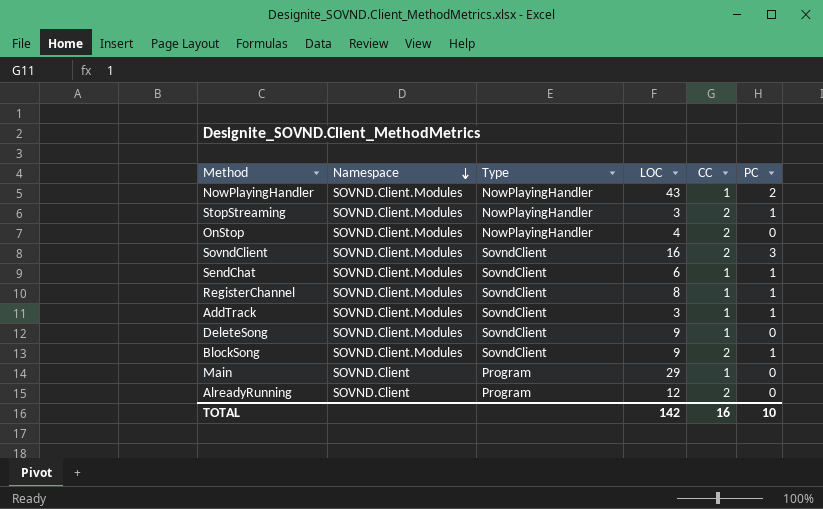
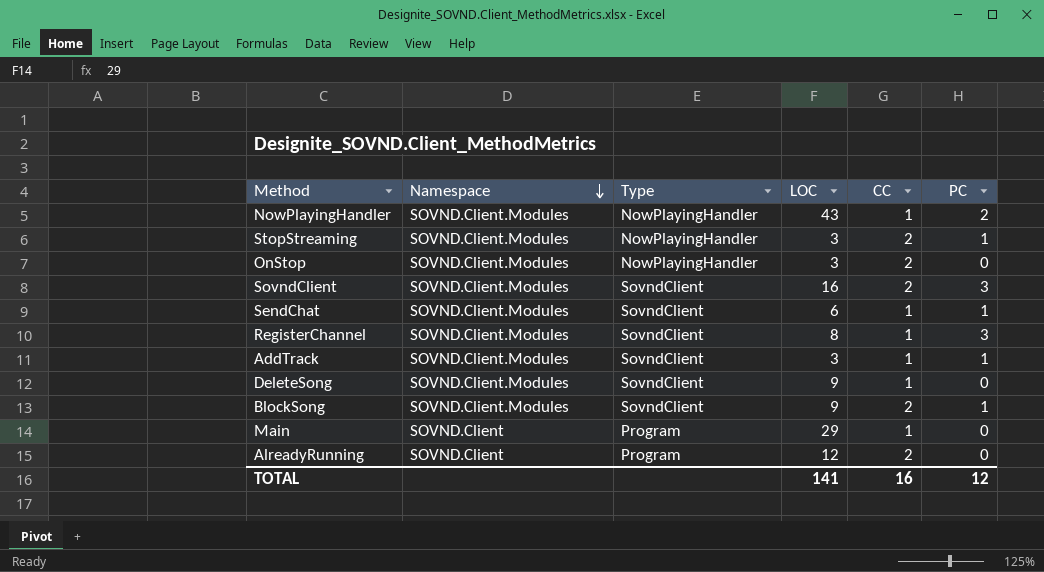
OnStop | LOC: 4 -> 3
RegisterChannel | PC: 1 -> 3
TOTAL | LOC: 142 -> 141
TOTAL | PC: 10 -> 12

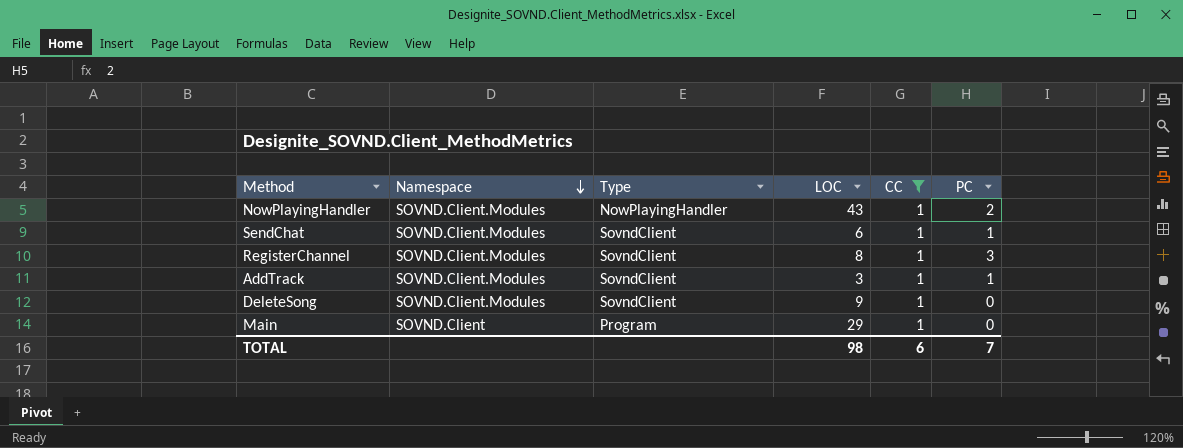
filter: none -> CC = 1
TOTAL | LOC: 141 -> 98
TOTAL | CC: 16 -> 6
TOTAL | PC: 12 -> 7

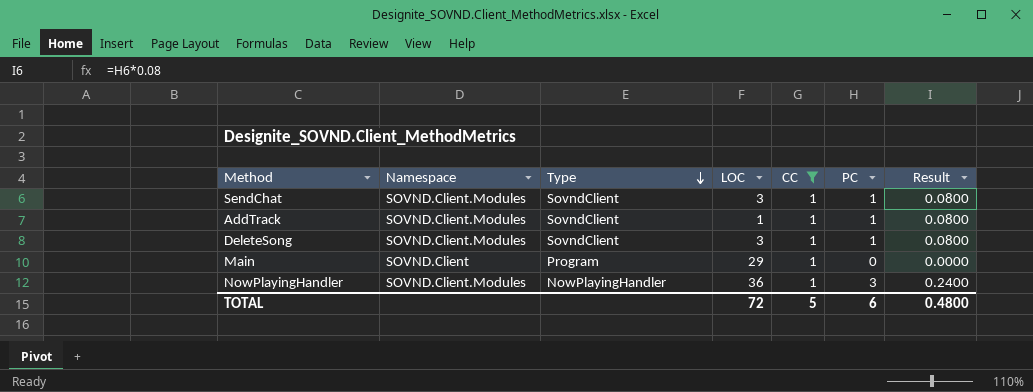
row order: Namespace descending -> Type descending
column Result | formula: none -> [PC] * 0.08
row RegisterChannel: SOVND.Client.Modules | SovndClient | 8 | 1 | 3 -> none
SendChat | LOC: 6 -> 3
AddTrack | LOC: 3 -> 1
DeleteSong | LOC: 9 -> 3
DeleteSong | PC: 0 -> 1
NowPlayingHandler | LOC: 43 -> 36
NowPlayingHandler | PC: 2 -> 3
TOTAL | LOC: 98 -> 72
TOTAL | CC: 6 -> 5
TOTAL | PC: 7 -> 6

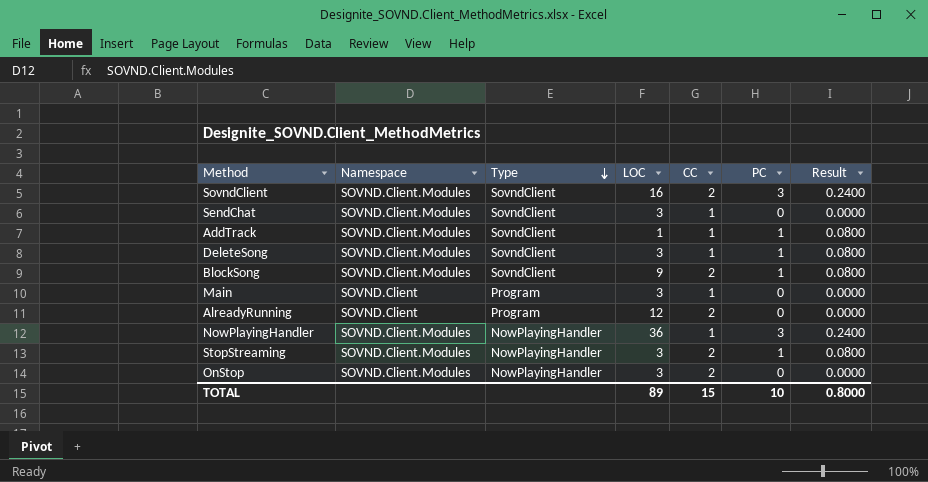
filter: CC = 1 -> none
SendChat | PC: 1 -> 0
SendChat | Result: 0.0800 -> 0.0000
Main | LOC: 29 -> 3
TOTAL | LOC: 72 -> 89
TOTAL | CC: 5 -> 15
TOTAL | PC: 6 -> 10
TOTAL | Result: 0.4800 -> 0.8000

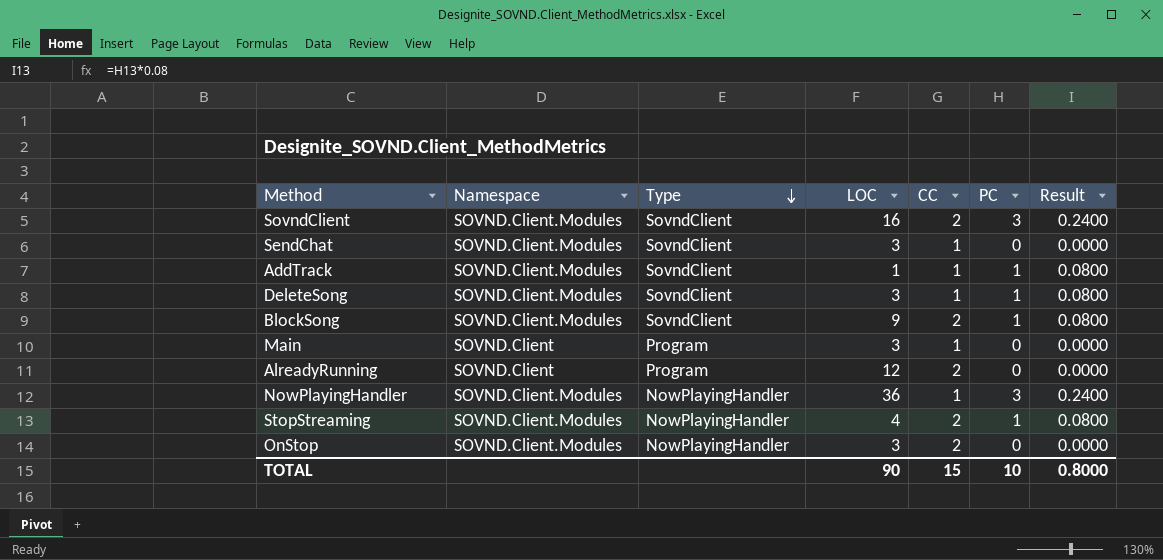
StopStreaming | LOC: 3 -> 4
TOTAL | LOC: 89 -> 90

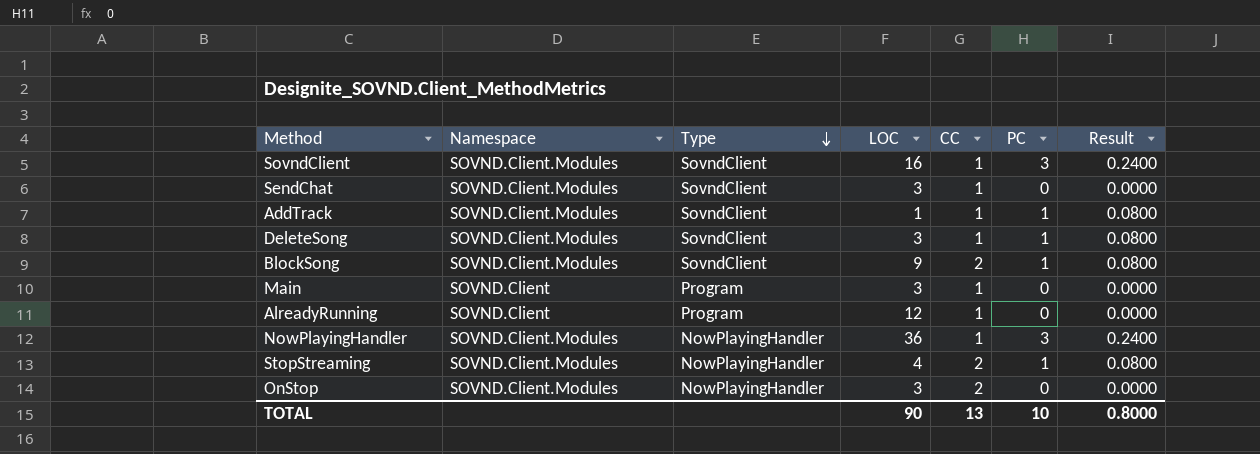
SovndClient | CC: 2 -> 1
AlreadyRunning | CC: 2 -> 1
TOTAL | CC: 15 -> 13

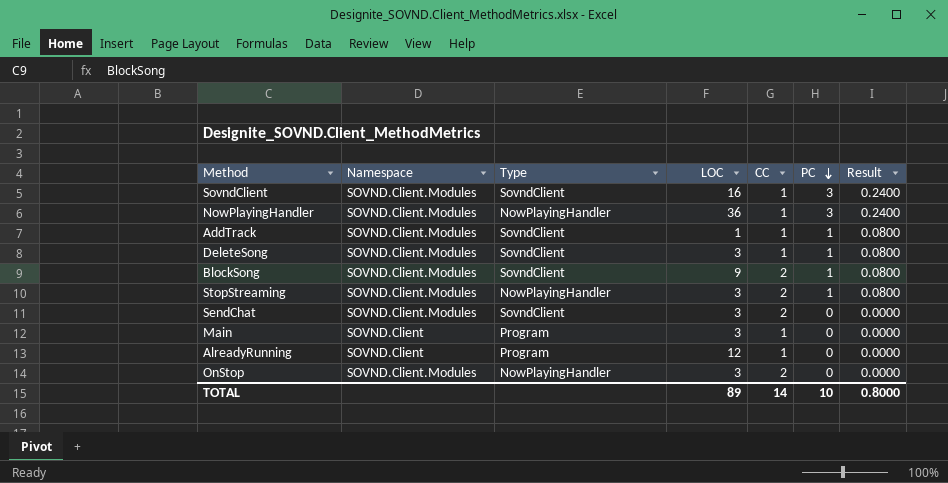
row order: Type descending -> PC descending
StopStreaming | LOC: 4 -> 3
SendChat | CC: 1 -> 2
TOTAL | LOC: 90 -> 89
TOTAL | CC: 13 -> 14

